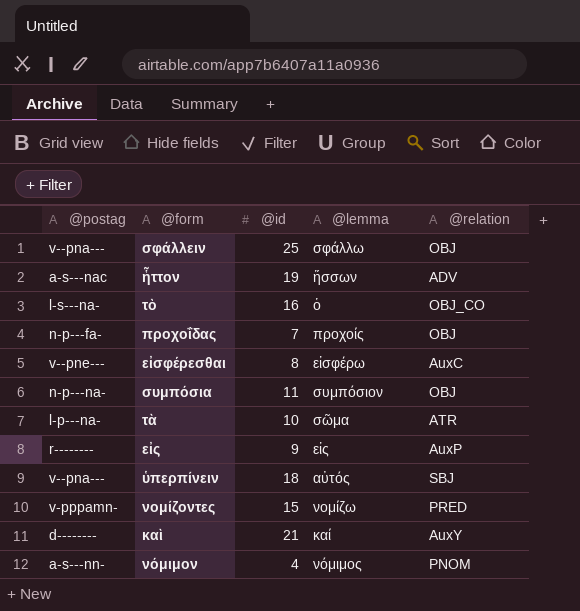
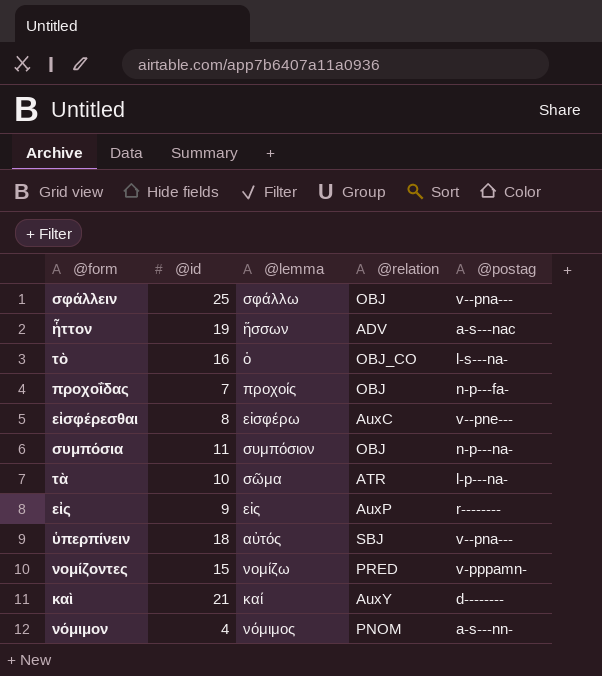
column @postag | position: 1 -> 5

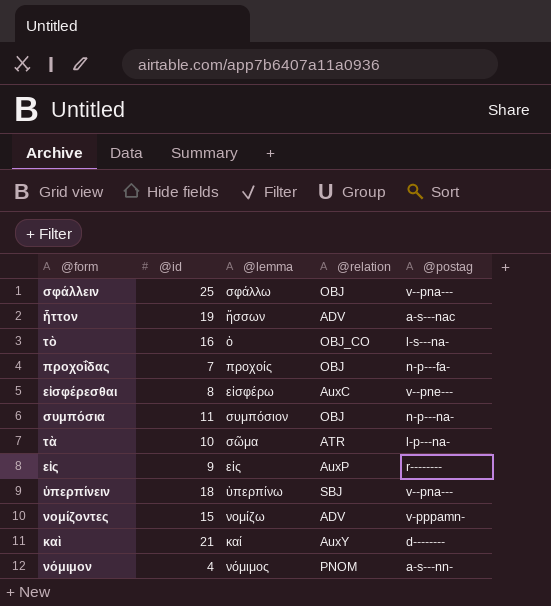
ὑπερπίνειν | @lemma: αὐτός -> ὑπερπίνω
νομίζοντες | @relation: PRED -> ADV

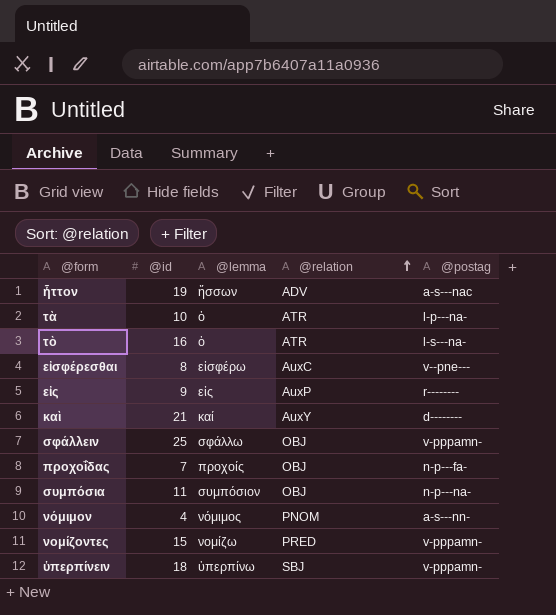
row order: none -> @relation ascending
τὰ | @lemma: σῶμα -> ὁ
τὸ | @relation: OBJ_CO -> ATR
σφάλλειν | @postag: v--pna--- -> v-pppamn-
νομίζοντες | @relation: ADV -> PRED
ὑπερπίνειν | @postag: v--pna--- -> v-pppamn-

